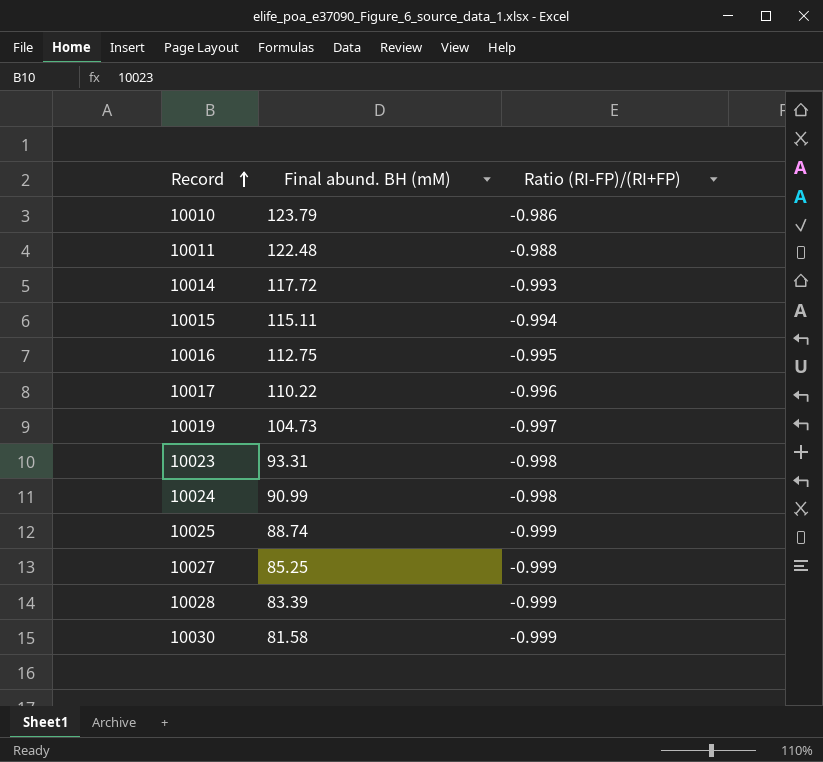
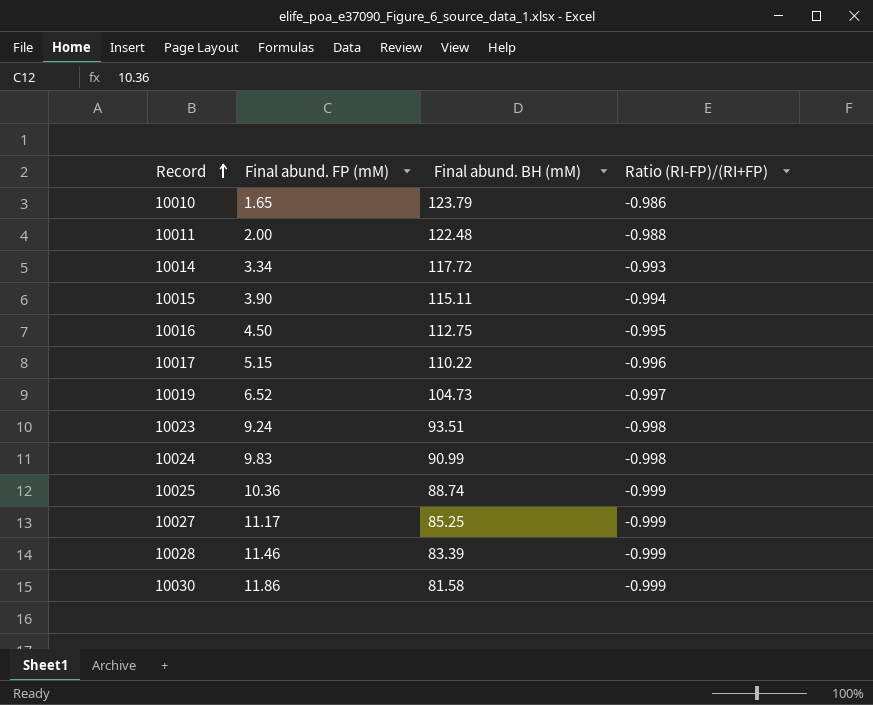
column Final abund. FP (mM) | position: none -> 2
10023 | Final abund. BH (mM): 93.31 -> 93.51

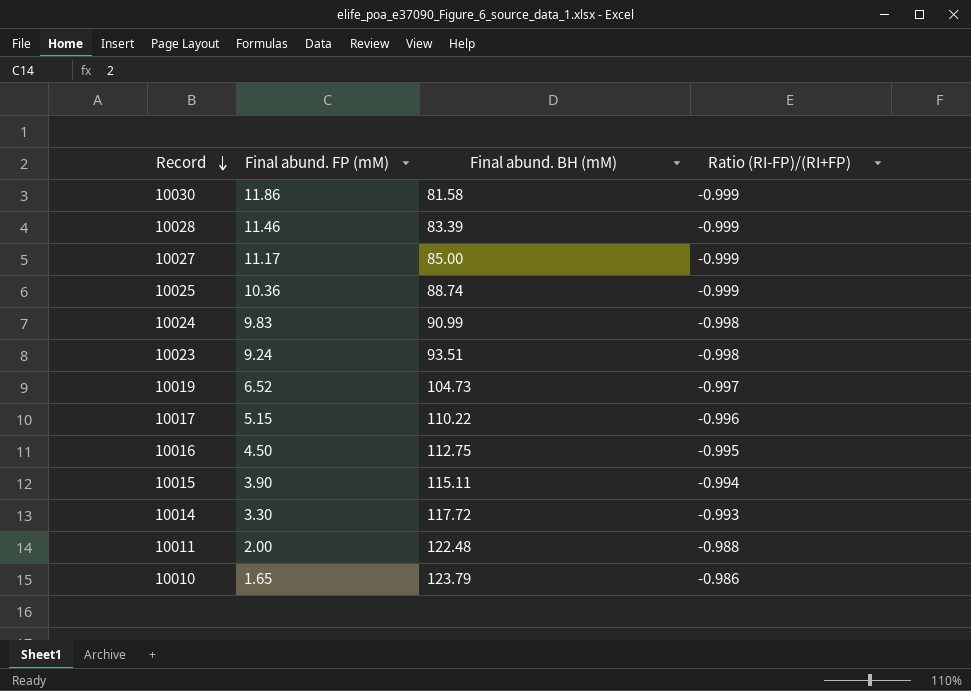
row order: Record ascending -> Record descending
10027 | Final abund. BH (mM): 85.25 -> 85.00
10014 | Final abund. FP (mM): 3.34 -> 3.30

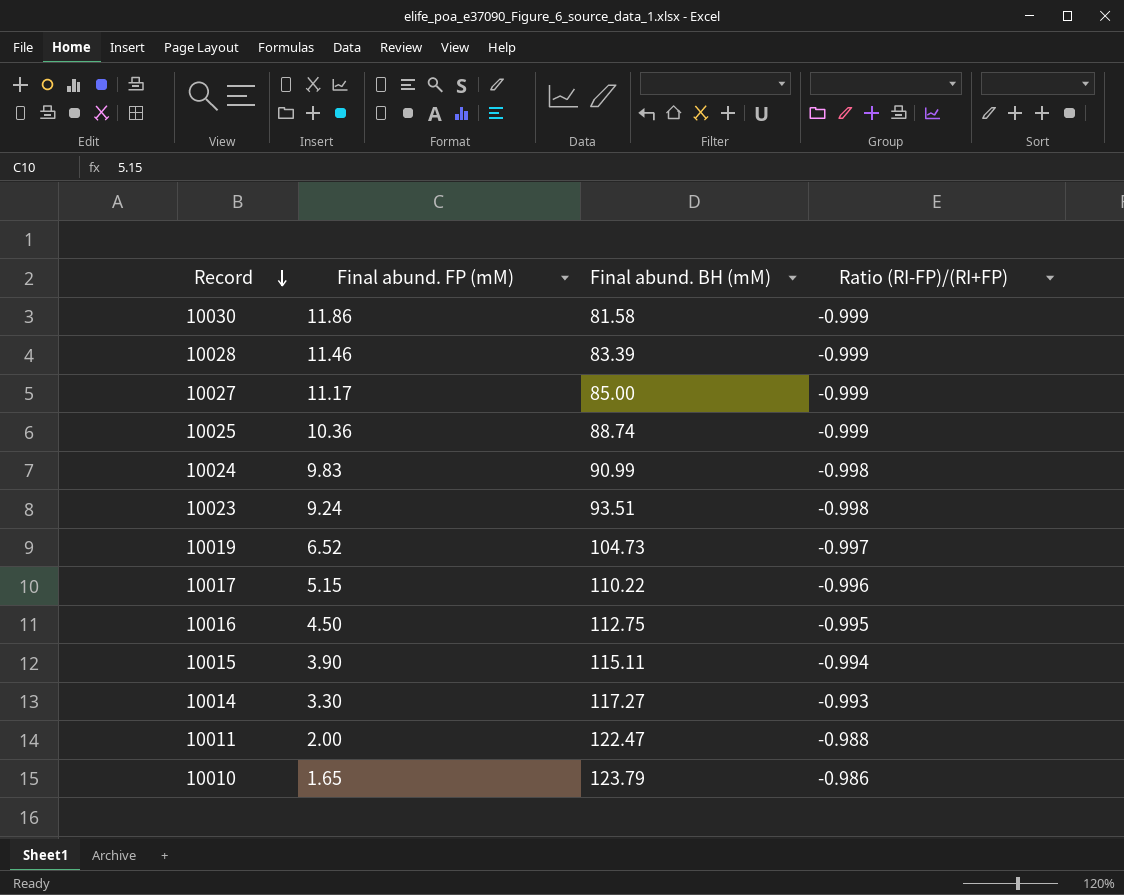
10014 | Final abund. BH (mM): 117.72 -> 117.27
10011 | Final abund. BH (mM): 122.48 -> 122.47

